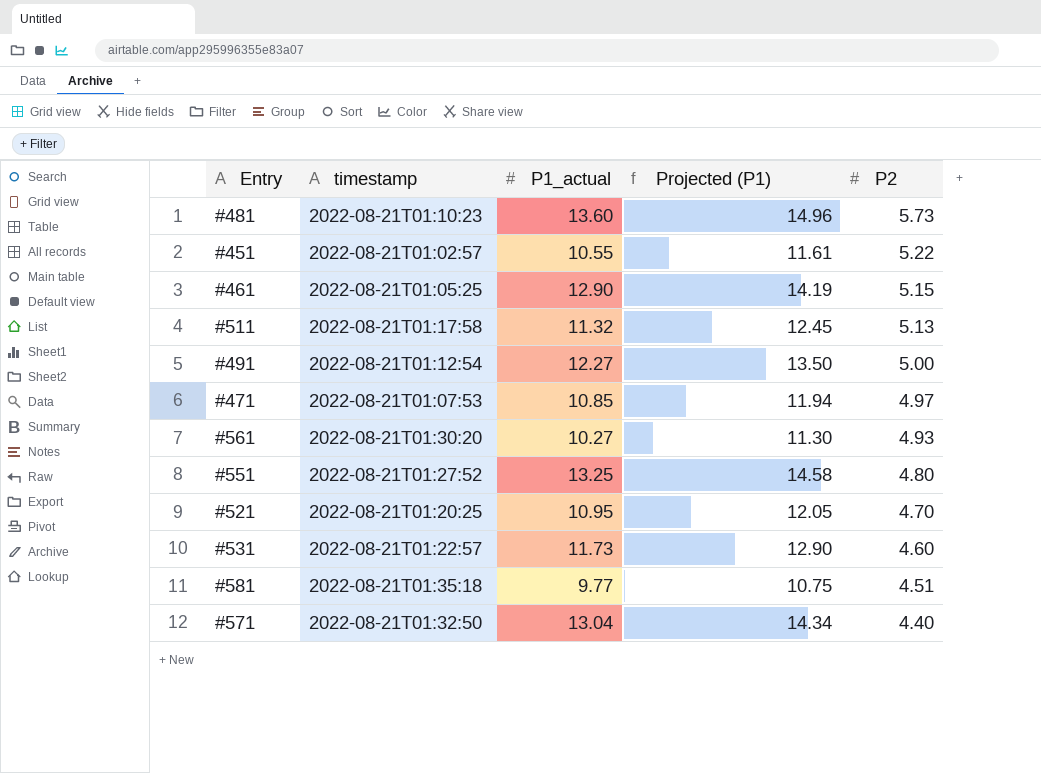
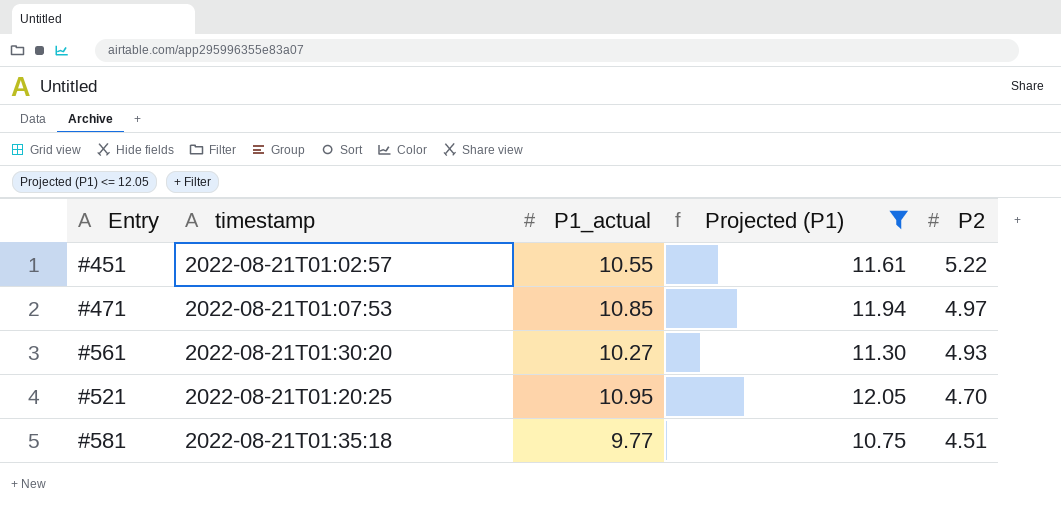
filter: none -> Projected (P1) <= 12.05

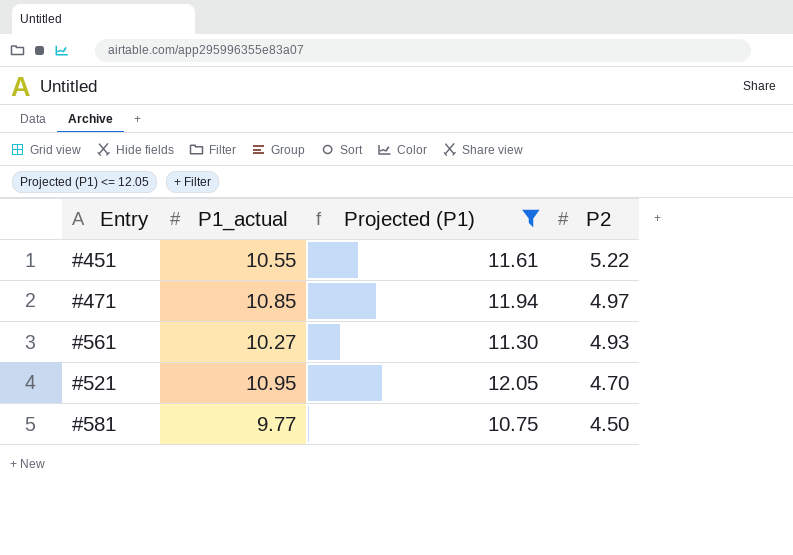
column timestamp | position: 2 -> none
#581 | P2: 4.51 -> 4.50

